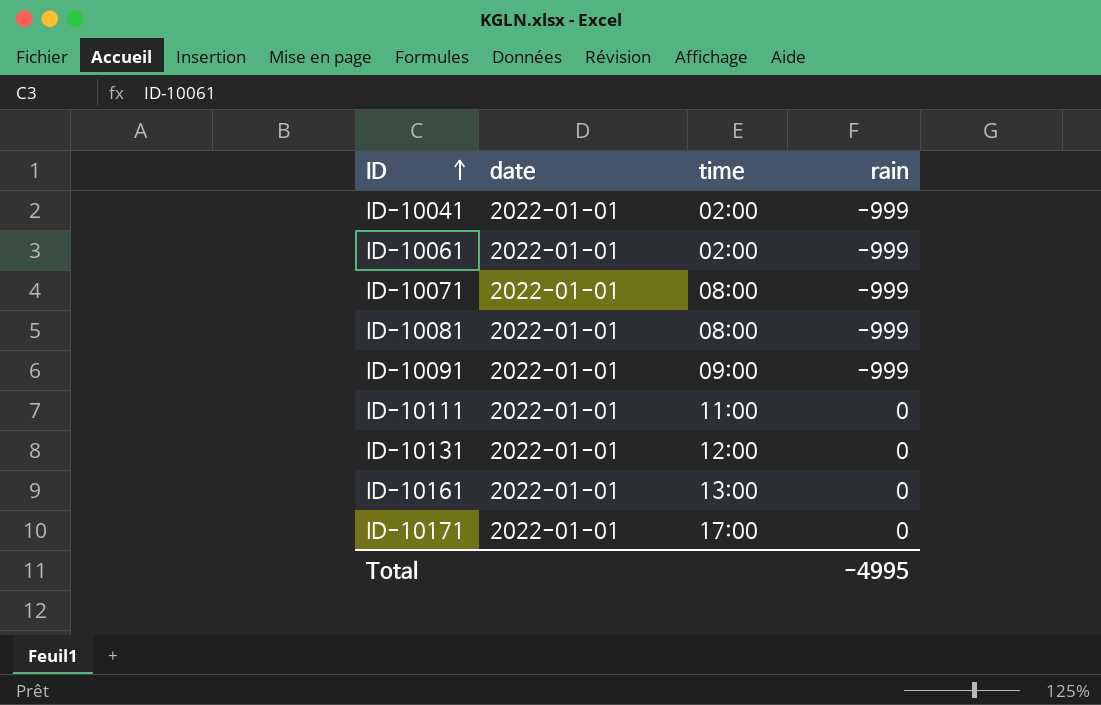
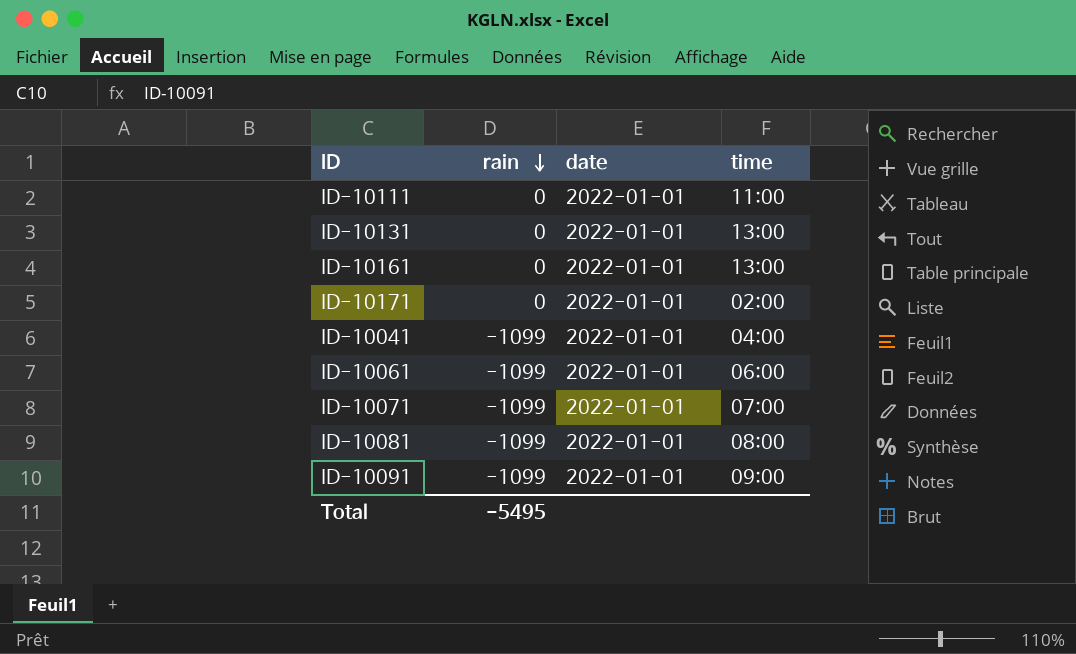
row order: ID ascending -> rain descending
column rain | position: 4 -> 2
ID-10131 | time: 12:00 -> 13:00
ID-10171 | time: 17:00 -> 02:00
ID-10041 | rain: -999 -> -1099
ID-10041 | time: 02:00 -> 04:00
ID-10061 | rain: -999 -> -1099
ID-10061 | time: 02:00 -> 06:00
ID-10071 | rain: -999 -> -1099
ID-10071 | time: 08:00 -> 07:00
ID-10081 | rain: -999 -> -1099
ID-10091 | rain: -999 -> -1099
Total | rain: -4995 -> -5495

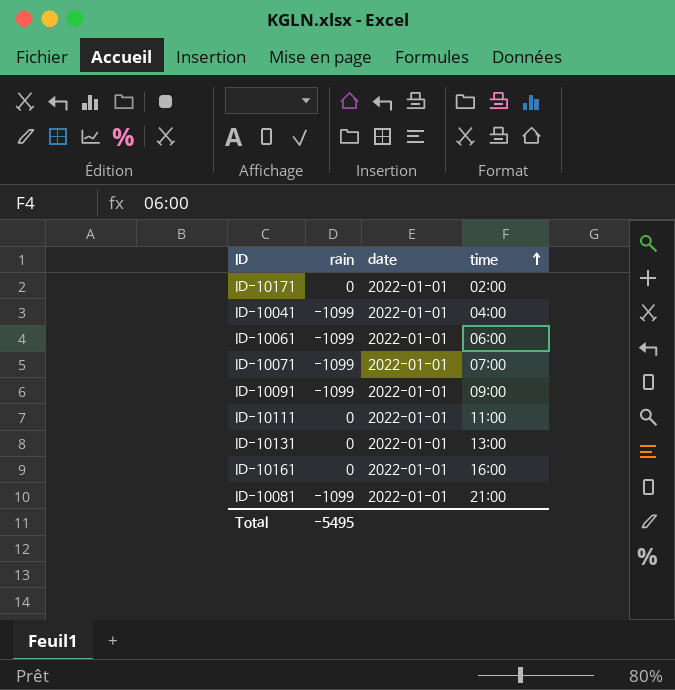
row order: rain descending -> time ascending
ID-10161 | time: 13:00 -> 16:00
ID-10081 | time: 08:00 -> 21:00

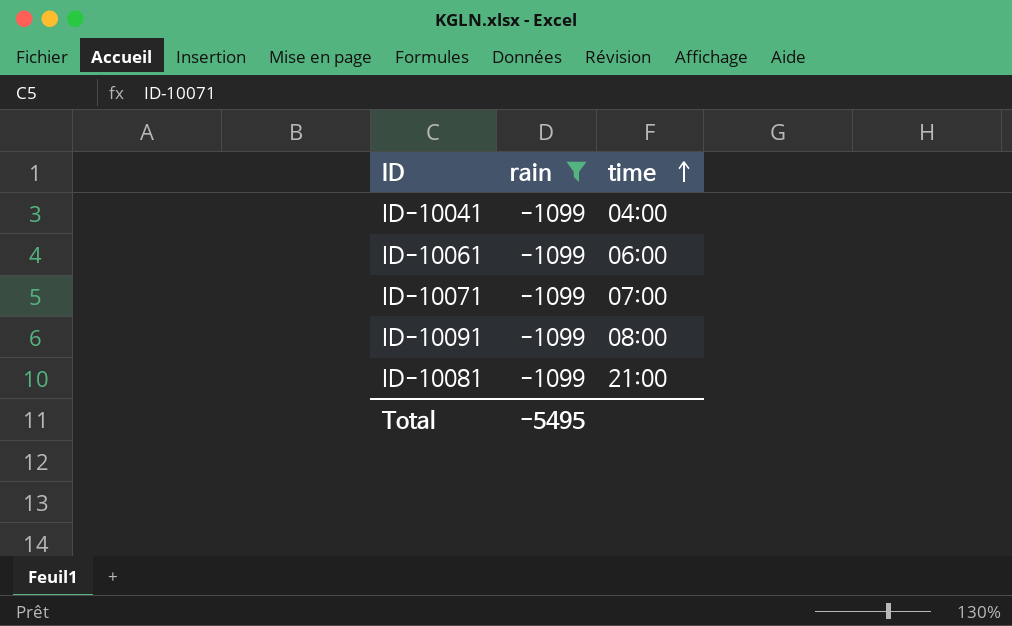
filter: none -> rain = -1099
column date | position: 3 -> none
ID-10091 | time: 09:00 -> 08:00

